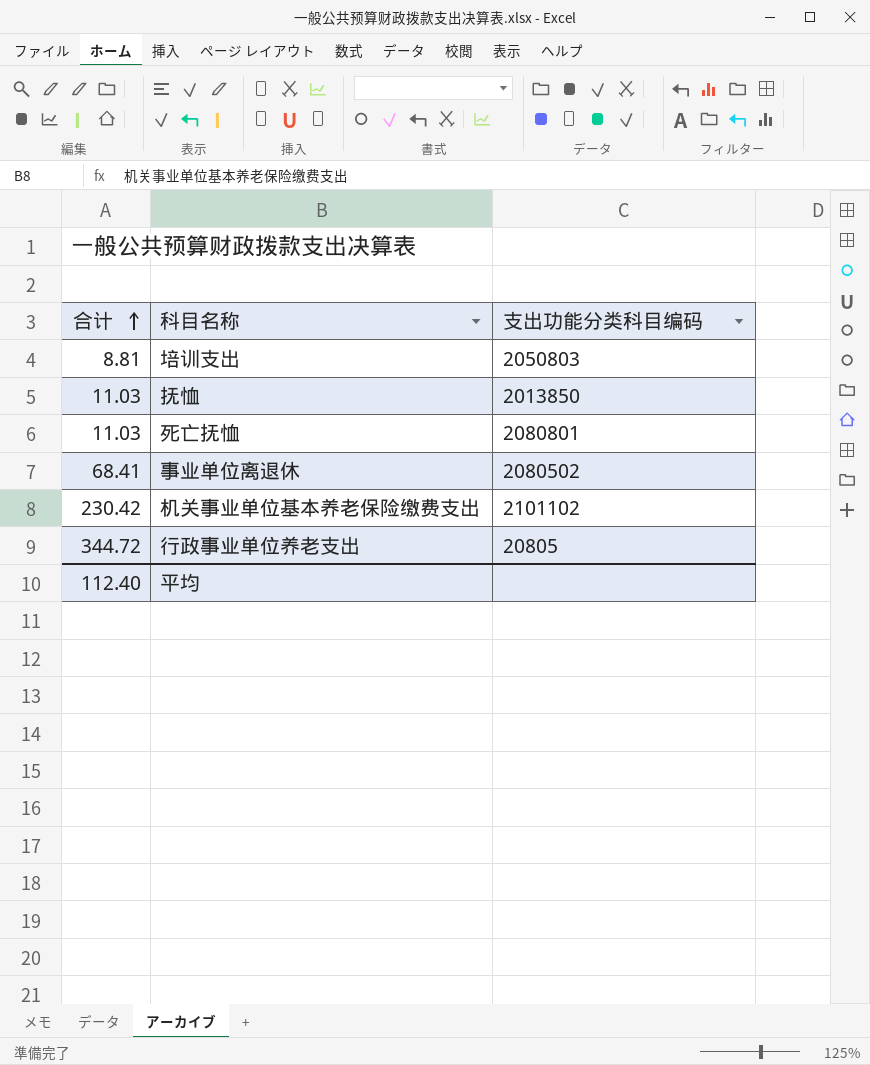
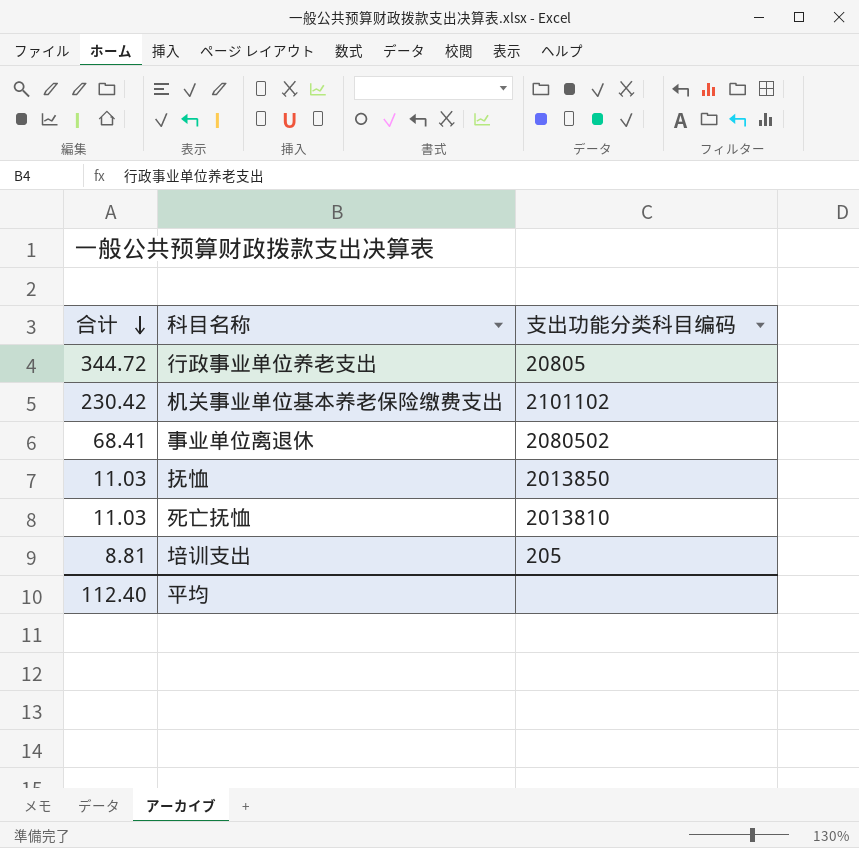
row order: 合计 ascending -> 合计 descending
死亡抚恤 | 支出功能分类科目编码: 2080801 -> 2013810
培训支出 | 支出功能分类科目编码: 2050803 -> 205

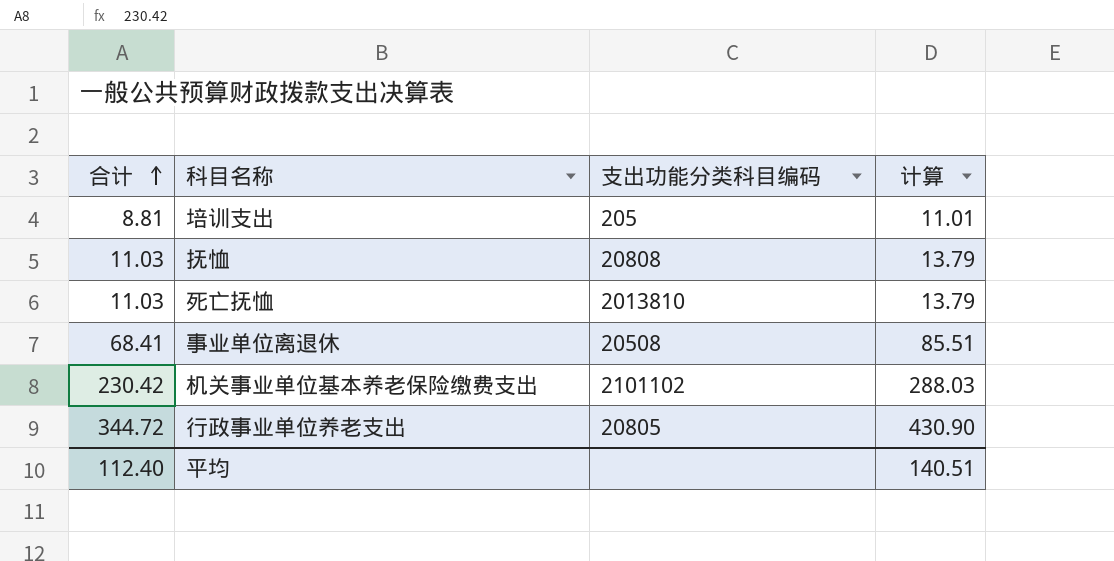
row order: 合计 descending -> 合计 ascending
column 计算 | formula: none -> [合计] * 1.25
抚恤 | 支出功能分类科目编码: 2013850 -> 20808
事业单位离退休 | 支出功能分类科目编码: 2080502 -> 20508

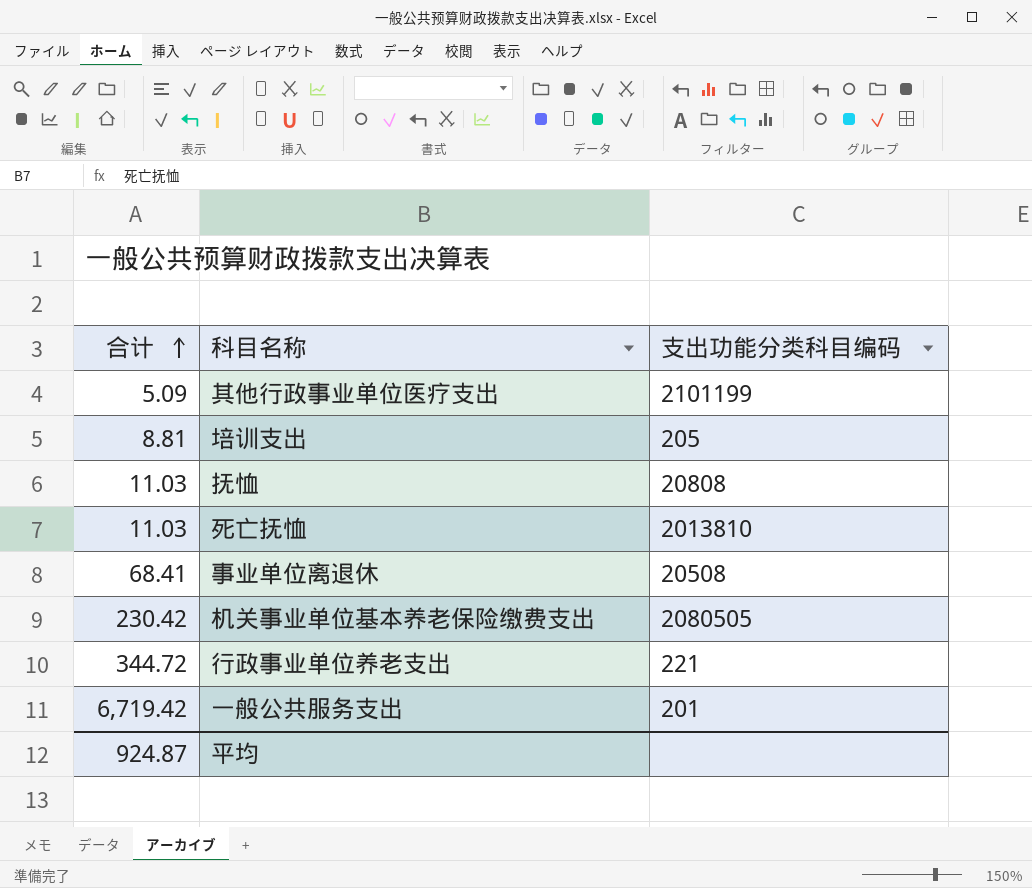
column 计算 | formula: [合计] * 1.25 -> none
row 其他行政事业单位医疗支出: none -> 5.09 | 2101199
机关事业单位基本养老保险缴费支出 | 支出功能分类科目编码: 2101102 -> 2080505
行政事业单位养老支出 | 支出功能分类科目编码: 20805 -> 221
row 一般公共服务支出: none -> 6,719.42 | 201
平均 | 合计: 112.40 -> 924.87

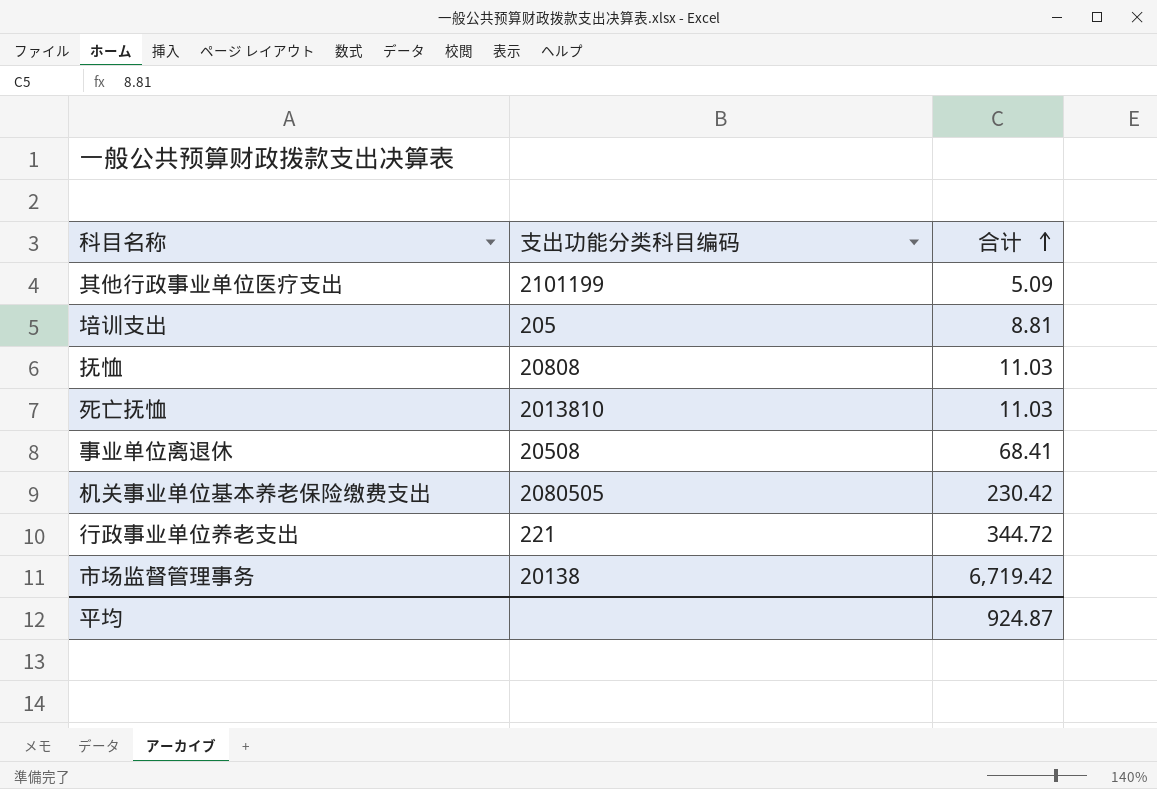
column 合计 | position: 1 -> 3
row 一般公共服务支出: 6,719.42 | 201 -> none
row 市场监督管理事务: none -> 20138 | 6,719.42

